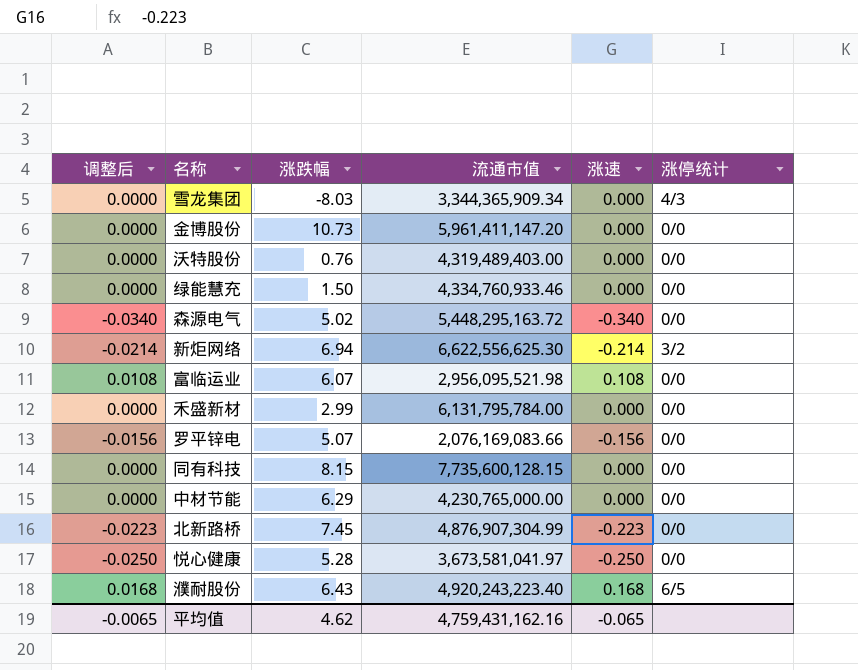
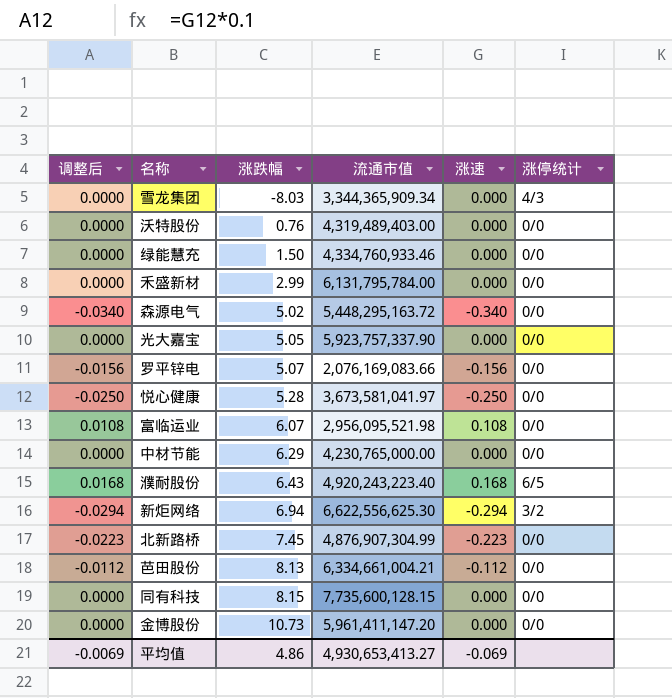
row order: none -> 涨跌幅 ascending
row 光大嘉宝: none -> 0.0000 | 5.05 | 5,923,757,337.90 | 0.000 | 0/0
新炬网络 | 调整后: -0.0214 -> -0.0294
新炬网络 | 涨速: -0.214 -> -0.294
row 芭田股份: none -> -0.0112 | 8.13 | 6,334,661,004.21 | -0.112 | 0/0
平均值 | 调整后: -0.0065 -> -0.0069
平均值 | 涨跌幅: 4.62 -> 4.86
平均值 | 流通市值: 4,759,431,162.16 -> 4,930,653,413.27
平均值 | 涨速: -0.065 -> -0.069

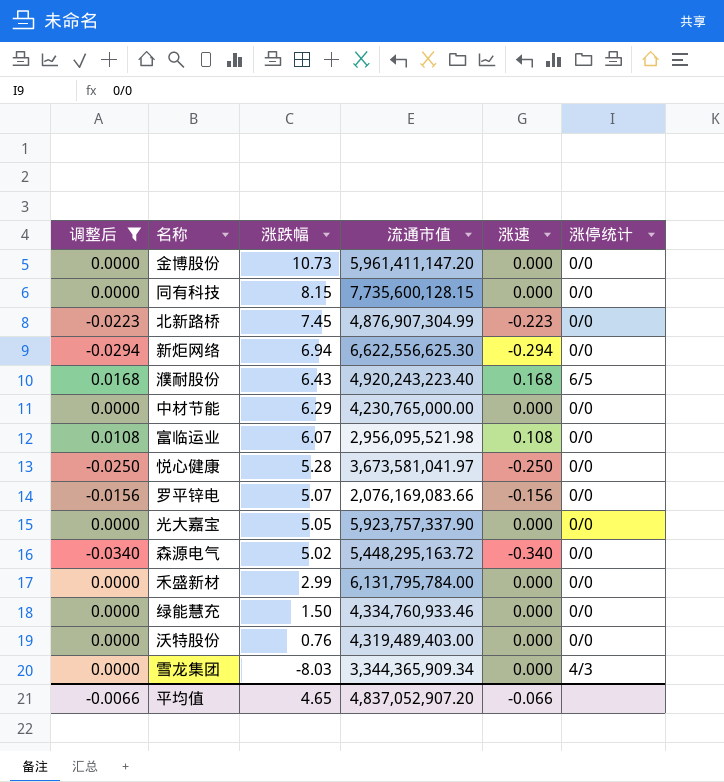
filter: none -> 调整后 != -0.0112
row order: 涨跌幅 ascending -> 涨跌幅 descending
新炬网络 | 涨停统计: 3/2 -> 0/0
平均值 | 调整后: -0.0069 -> -0.0066
平均值 | 涨跌幅: 4.86 -> 4.65
平均值 | 流通市值: 4,930,653,413.27 -> 4,837,052,907.20
平均值 | 涨速: -0.069 -> -0.066

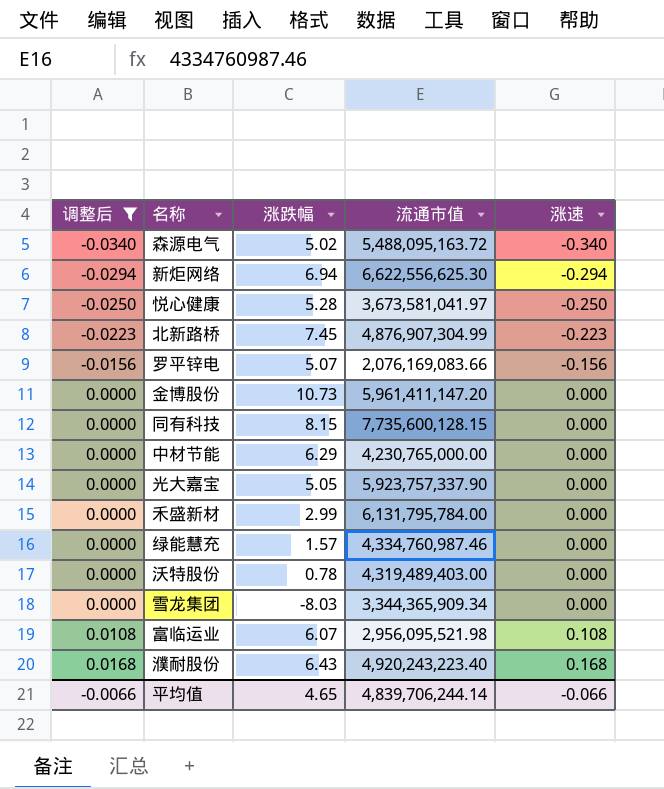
row order: 涨跌幅 descending -> 调整后 ascending
column 涨停统计 | position: 6 -> none
森源电气 | 流通市值: 5,448,295,163.72 -> 5,488,095,163.72
绿能慧充 | 涨跌幅: 1.50 -> 1.57
绿能慧充 | 流通市值: 4,334,760,933.46 -> 4,334,760,987.46
沃特股份 | 涨跌幅: 0.76 -> 0.78
平均值 | 流通市值: 4,837,052,907.20 -> 4,839,706,244.14

